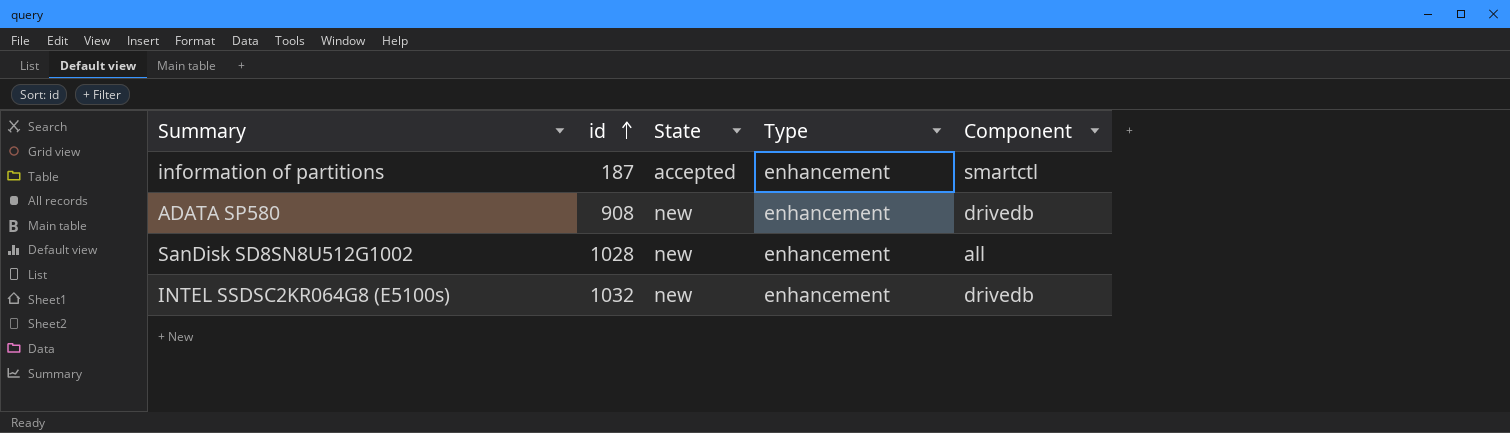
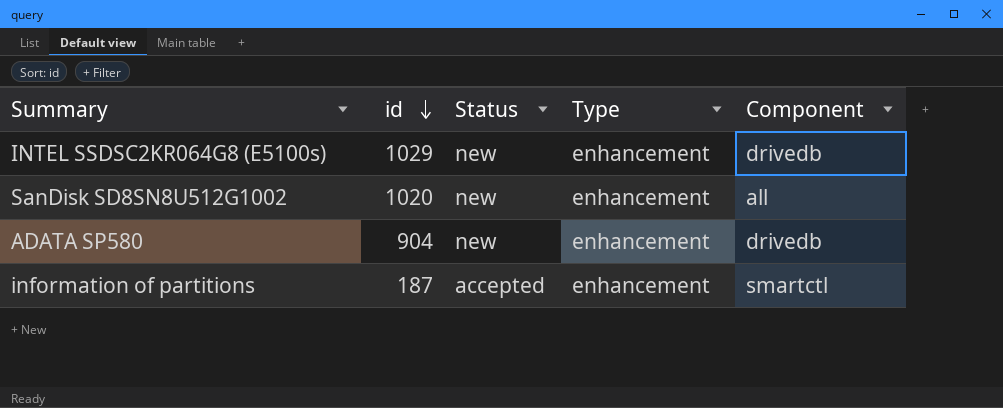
row order: id ascending -> id descending
column name: State -> Status
INTEL SSDSC2KR064G8 (E5100s) | id: 1032 -> 1029
SanDisk SD8SN8U512G1002 | id: 1028 -> 1020
ADATA SP580 | id: 908 -> 904

